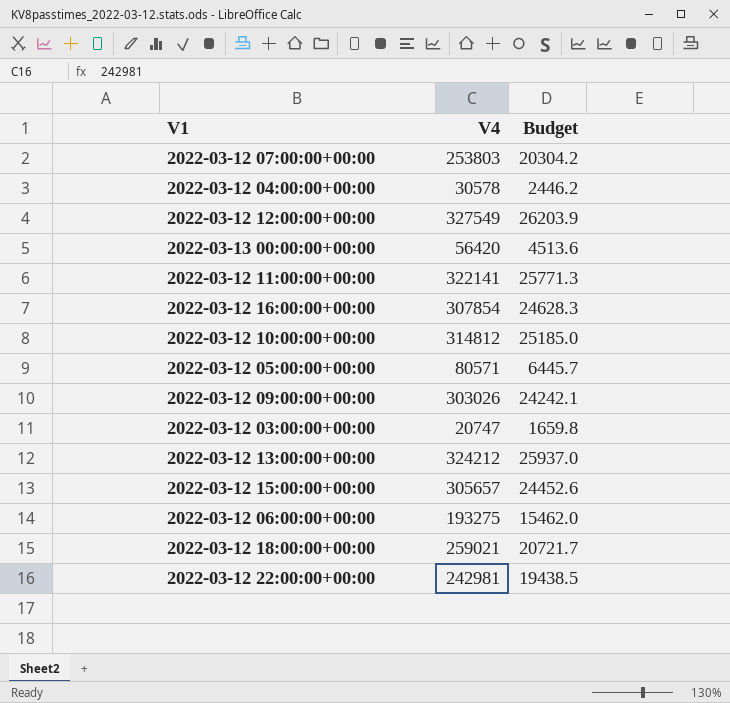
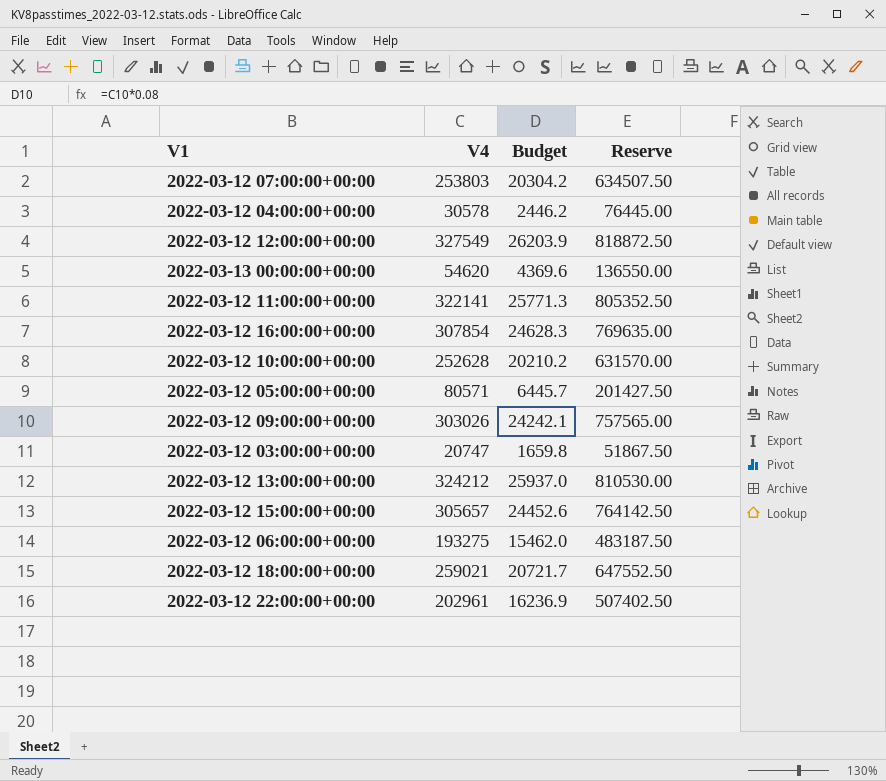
column Reserve | formula: none -> [V4] * 2.5
2022-03-13 00:00:00+00:00 | V4: 56420 -> 54620
2022-03-13 00:00:00+00:00 | Budget: 4513.6 -> 4369.6
2022-03-12 10:00:00+00:00 | V4: 314812 -> 252628
2022-03-12 10:00:00+00:00 | Budget: 25185.0 -> 20210.2
2022-03-12 22:00:00+00:00 | V4: 242981 -> 202961
2022-03-12 22:00:00+00:00 | Budget: 19438.5 -> 16236.9

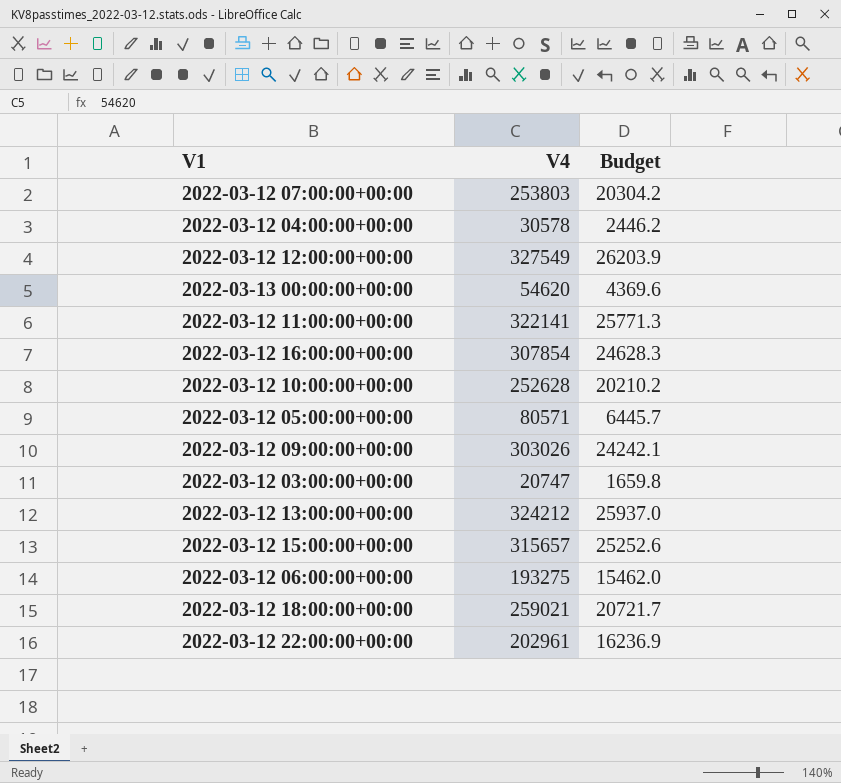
column Reserve | formula: [V4] * 2.5 -> none
2022-03-12 15:00:00+00:00 | V4: 305657 -> 315657
2022-03-12 15:00:00+00:00 | Budget: 24452.6 -> 25252.6

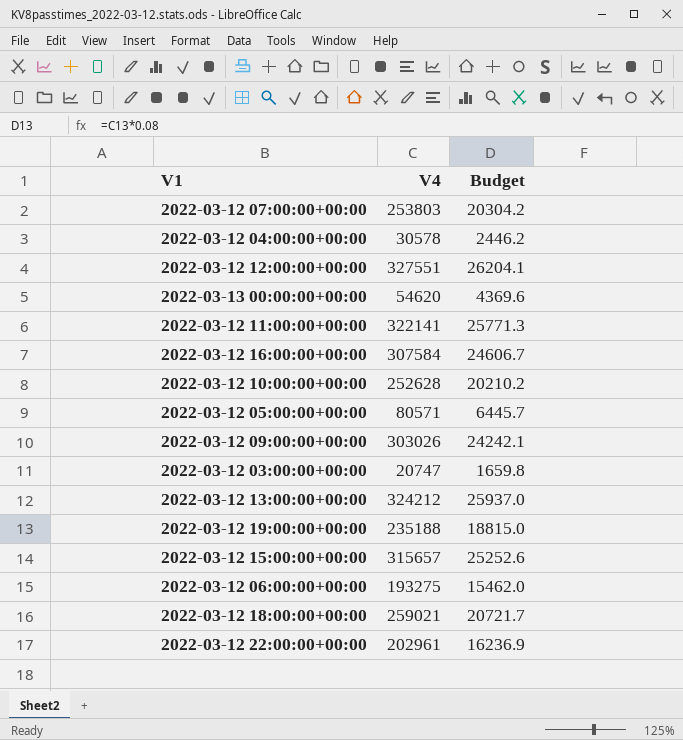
2022-03-12 12:00:00+00:00 | V4: 327549 -> 327551
2022-03-12 12:00:00+00:00 | Budget: 26203.9 -> 26204.1
2022-03-12 16:00:00+00:00 | V4: 307854 -> 307584
2022-03-12 16:00:00+00:00 | Budget: 24628.3 -> 24606.7
row 2022-03-12 19:00:00+00:00: none -> 235188 | 18815.0

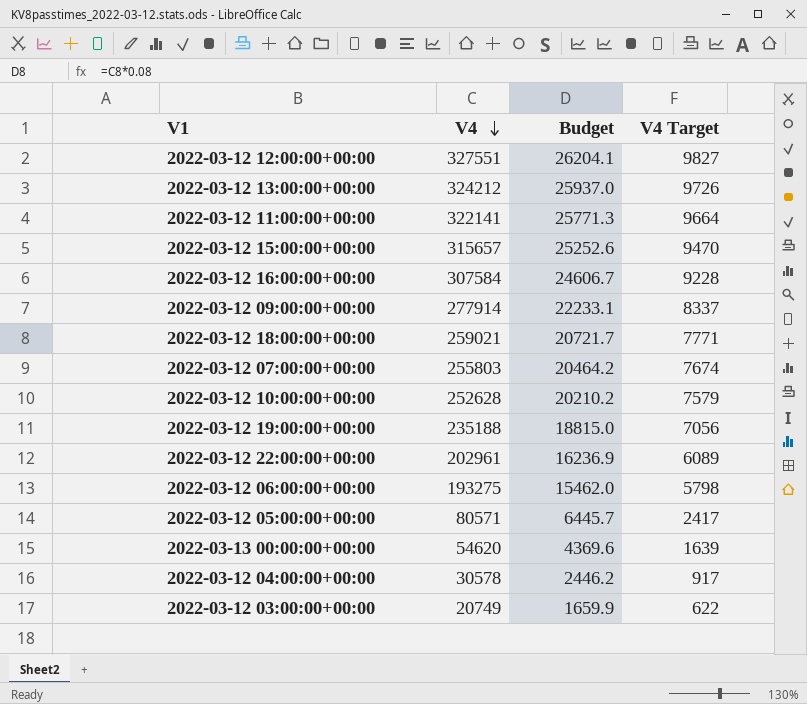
row order: none -> V4 descending
column V4 Target | formula: none -> [V4] * 0.03
2022-03-12 09:00:00+00:00 | V4: 303026 -> 277914
2022-03-12 09:00:00+00:00 | Budget: 24242.1 -> 22233.1
2022-03-12 07:00:00+00:00 | V4: 253803 -> 255803
2022-03-12 07:00:00+00:00 | Budget: 20304.2 -> 20464.2
2022-03-12 03:00:00+00:00 | V4: 20747 -> 20749
2022-03-12 03:00:00+00:00 | Budget: 1659.8 -> 1659.9

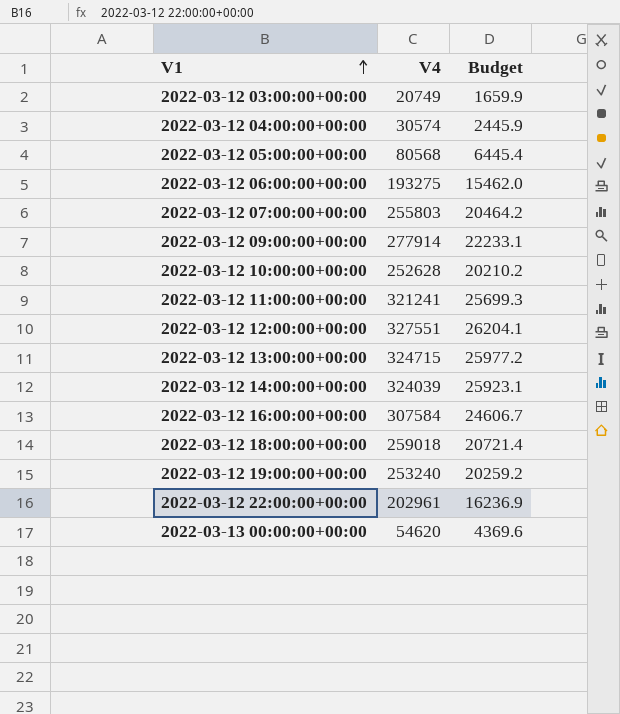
row order: V4 descending -> V1 ascending
column V4 Target | formula: [V4] * 0.03 -> none
row 2022-03-12 15:00:00+00:00: 315657 | 25252.6 | 9470 -> none
2022-03-12 04:00:00+00:00 | V4: 30578 -> 30574
2022-03-12 04:00:00+00:00 | Budget: 2446.2 -> 2445.9
2022-03-12 05:00:00+00:00 | V4: 80571 -> 80568
2022-03-12 05:00:00+00:00 | Budget: 6445.7 -> 6445.4
2022-03-12 11:00:00+00:00 | V4: 322141 -> 321241
2022-03-12 11:00:00+00:00 | Budget: 25771.3 -> 25699.3
2022-03-12 13:00:00+00:00 | V4: 324212 -> 324715
2022-03-12 13:00:00+00:00 | Budget: 25937.0 -> 25977.2
row 2022-03-12 14:00:00+00:00: none -> 324039 | 25923.1
2022-03-12 18:00:00+00:00 | V4: 259021 -> 259018
2022-03-12 18:00:00+00:00 | Budget: 20721.7 -> 20721.4
2022-03-12 19:00:00+00:00 | V4: 235188 -> 253240
2022-03-12 19:00:00+00:00 | Budget: 18815.0 -> 20259.2

